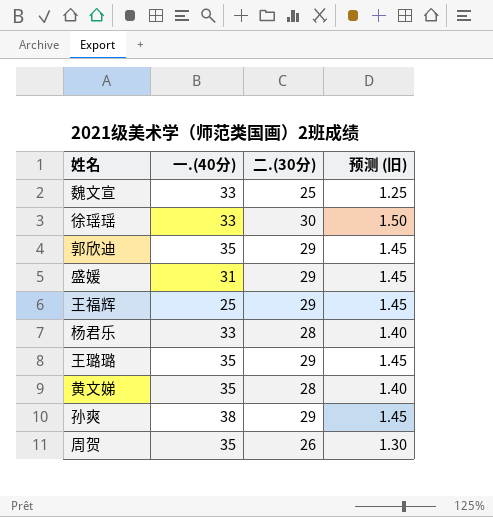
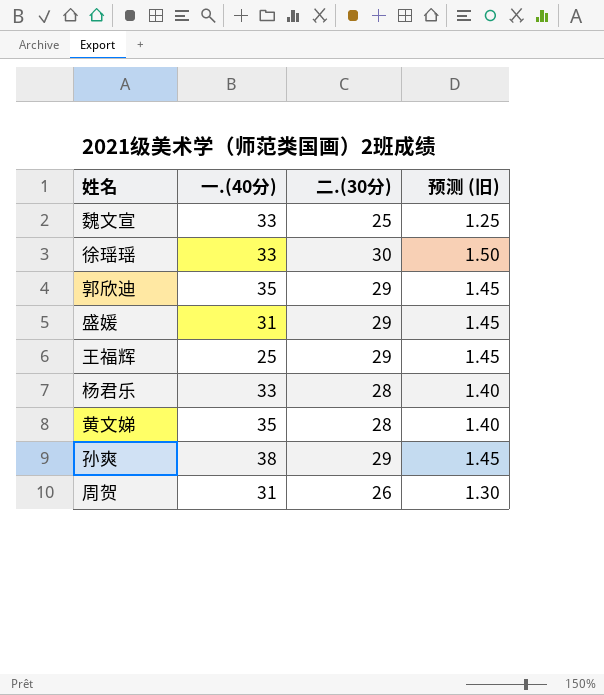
row 王璐璐: 35 | 29 | 1.45 -> none
周贺 | 一.(40分): 35 -> 31

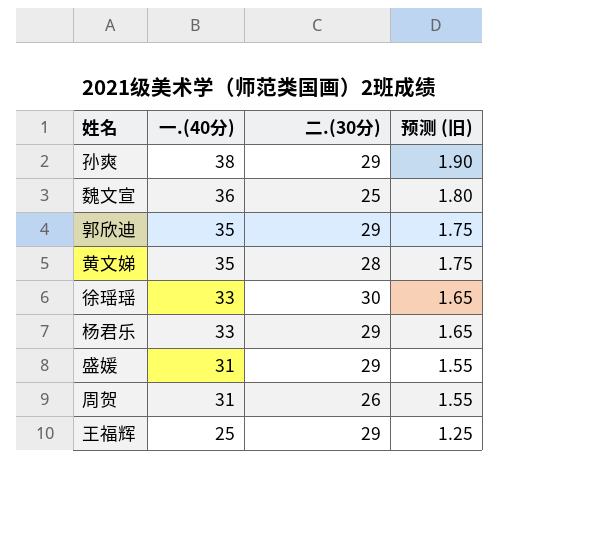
row order: none -> 一.(40分) descending
column 预测 (旧) | formula: [二.(30分)] * 0.05 -> [一.(40分)] * 0.05
魏文宣 | 一.(40分): 33 -> 36
杨君乐 | 二.(30分): 28 -> 29

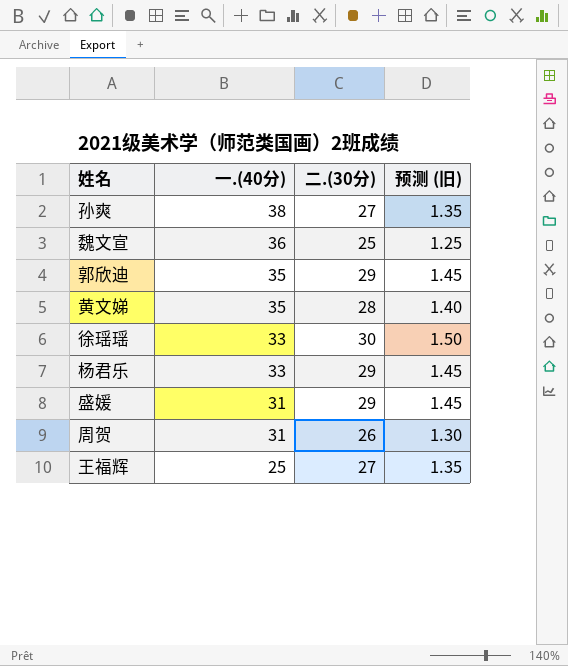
column 预测 (旧) | formula: [一.(40分)] * 0.05 -> [二.(30分)] * 0.05
孙爽 | 二.(30分): 29 -> 27
王福辉 | 二.(30分): 29 -> 27

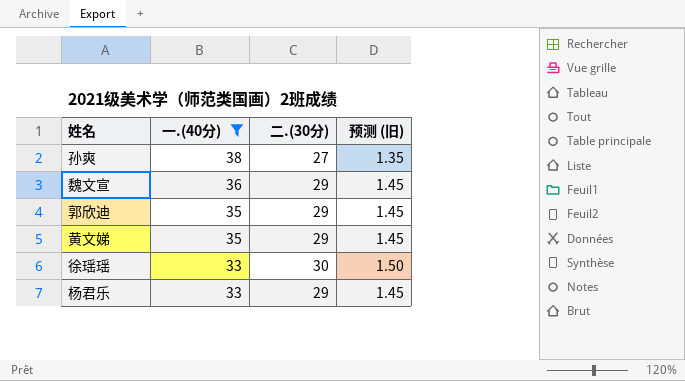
filter: none -> 一.(40分) >= 33
魏文宣 | 二.(30分): 25 -> 29
魏文宣 | 预测 (旧): 1.25 -> 1.45
黄文娣 | 二.(30分): 28 -> 29
黄文娣 | 预测 (旧): 1.40 -> 1.45

